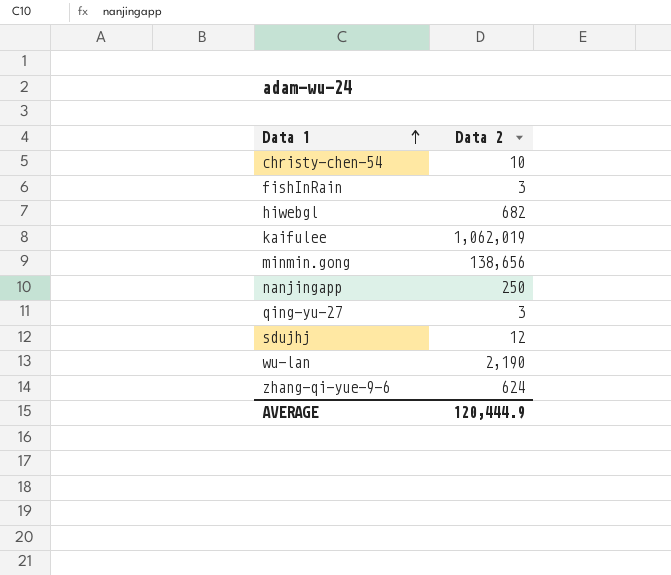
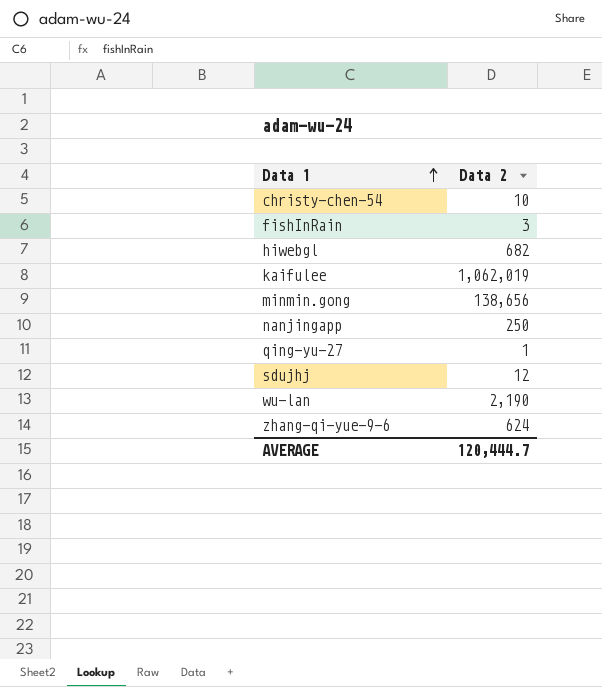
qing-yu-27 | Data 2: 3 -> 1
AVERAGE | Data 2: 120,444.9 -> 120,444.7

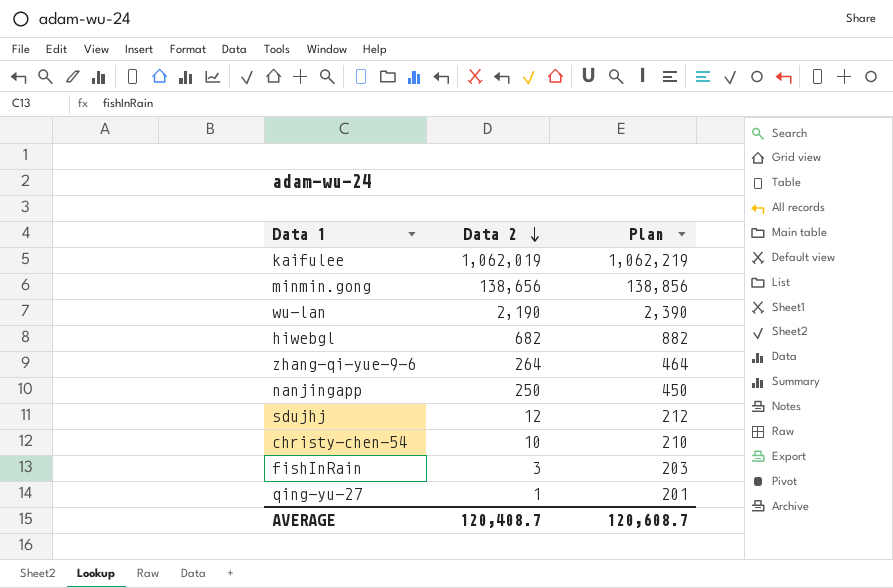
row order: Data 1 ascending -> Data 2 descending
column Plan | formula: none -> [Data 2] + 200
zhang-qi-yue-9-6 | Data 2: 624 -> 264
AVERAGE | Data 2: 120,444.7 -> 120,408.7

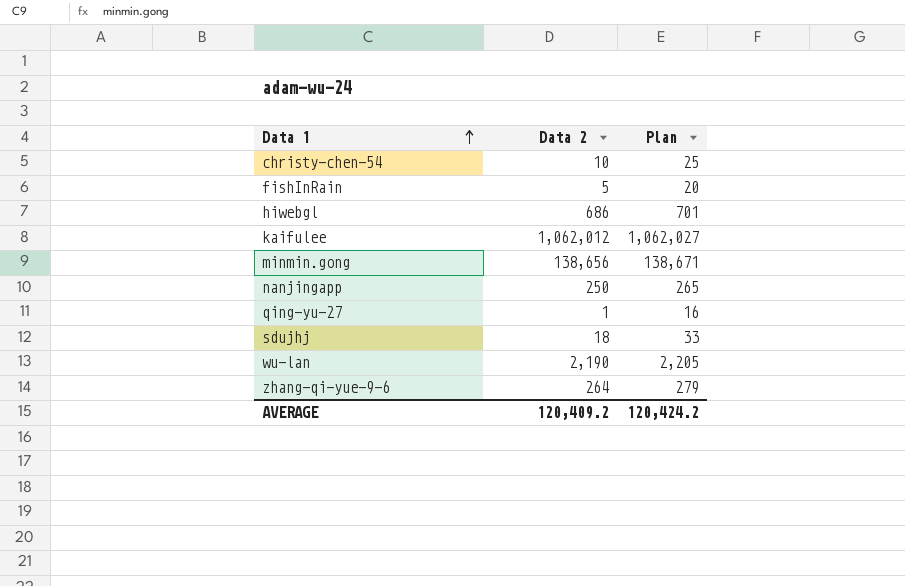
row order: Data 2 descending -> Data 1 ascending
column Plan | formula: [Data 2] + 200 -> [Data 2] + 15
fishInRain | Data 2: 3 -> 5
hiwebgl | Data 2: 682 -> 686
kaifulee | Data 2: 1,062,019 -> 1,062,012
sdujhj | Data 2: 12 -> 18
AVERAGE | Data 2: 120,408.7 -> 120,409.2
AVERAGE | Plan: 120,608.7 -> 120,424.2

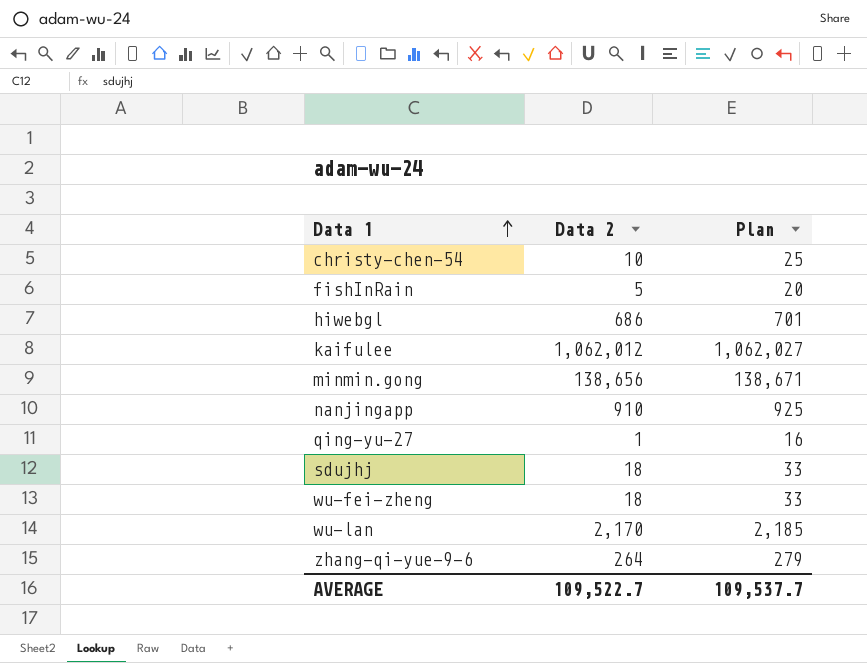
nanjingapp | Data 2: 250 -> 910
nanjingapp | Plan: 265 -> 925
row wu-fei-zheng: none -> 18 | 33
wu-lan | Data 2: 2,190 -> 2,170
wu-lan | Plan: 2,205 -> 2,185
AVERAGE | Data 2: 120,409.2 -> 109,522.7
AVERAGE | Plan: 120,424.2 -> 109,537.7

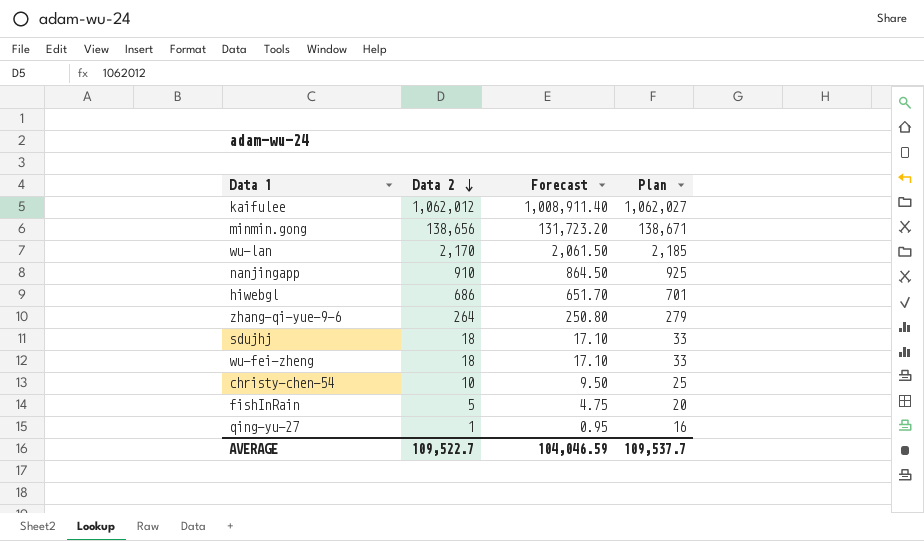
row order: Data 1 ascending -> Data 2 descending
column Forecast | formula: none -> [Data 2] * 0.95

